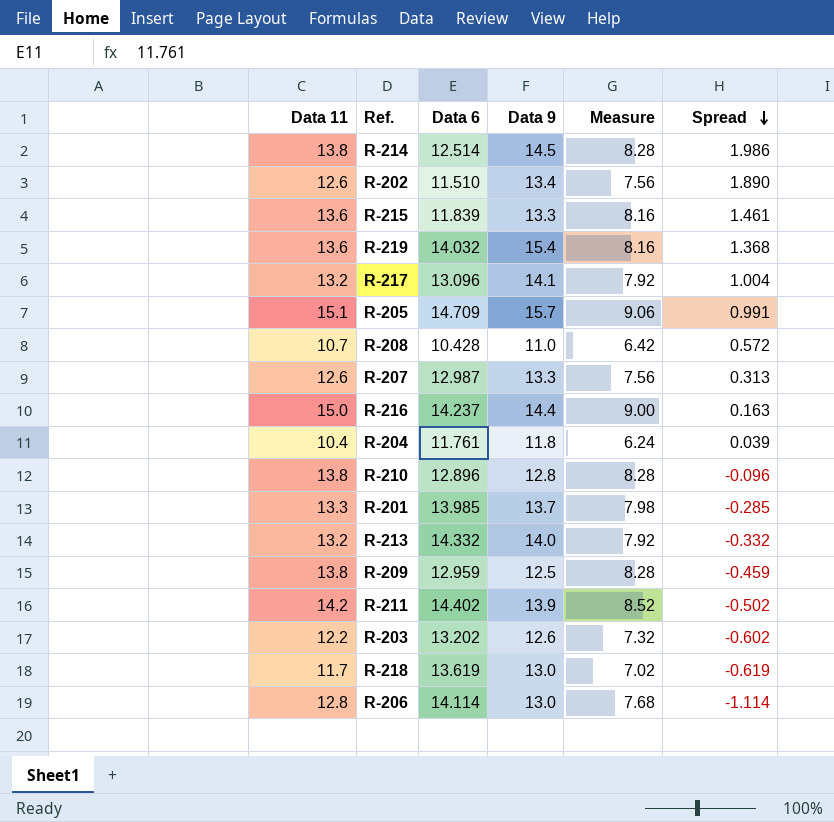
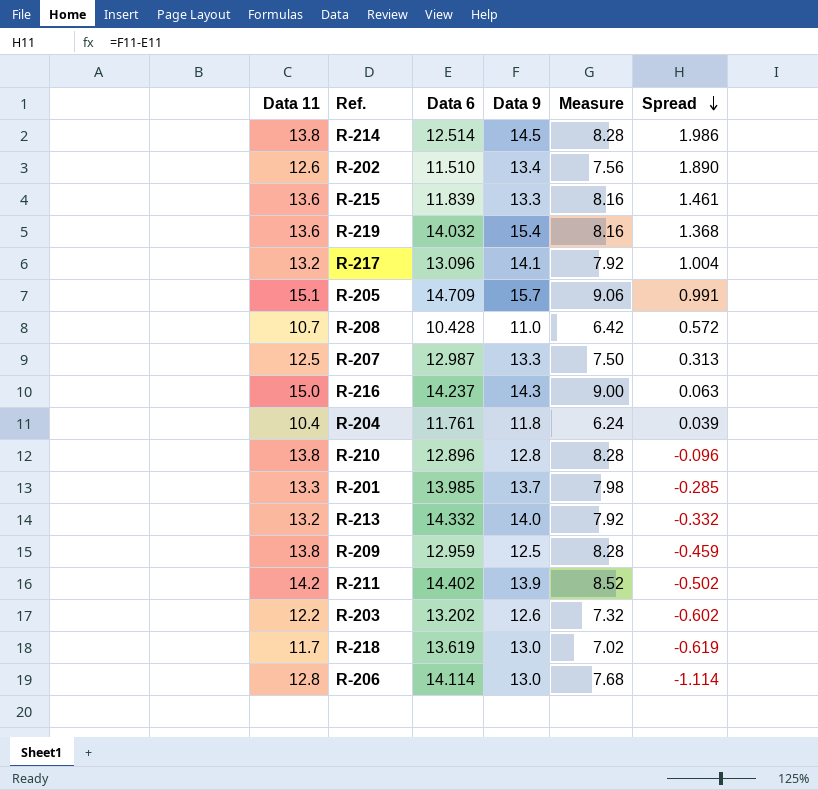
R-207 | Data 11: 12.6 -> 12.5
R-207 | Measure: 7.56 -> 7.50
R-216 | Data 9: 14.4 -> 14.3
R-216 | Spread: 0.163 -> 0.063

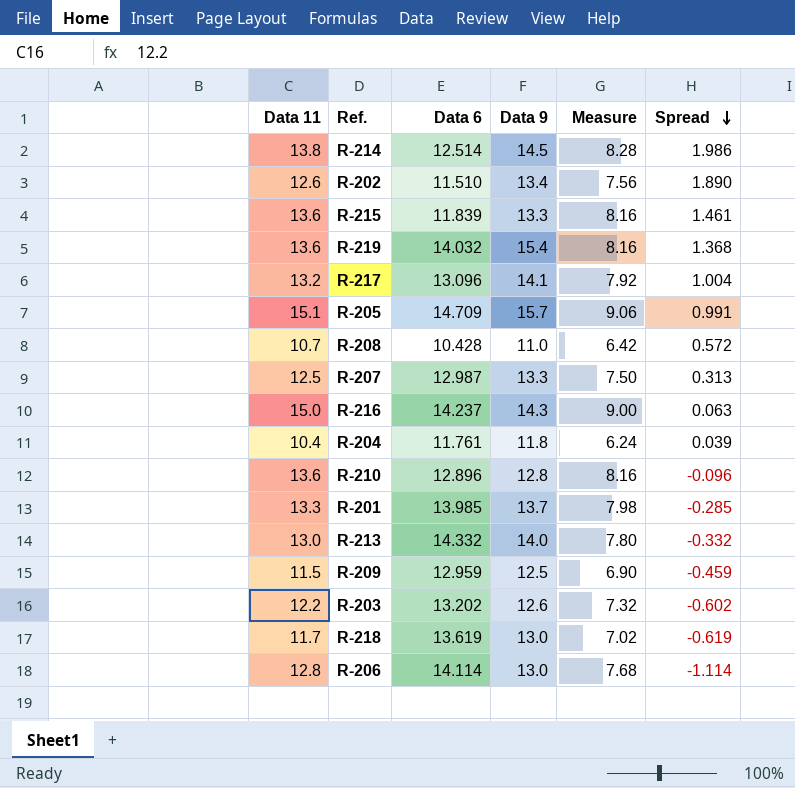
row R-211: 14.2 | 14.402 | 13.9 | 8.52 | -0.502 -> none
R-210 | Data 11: 13.8 -> 13.6
R-210 | Measure: 8.28 -> 8.16
R-213 | Data 11: 13.2 -> 13.0
R-213 | Measure: 7.92 -> 7.80
R-209 | Data 11: 13.8 -> 11.5
R-209 | Measure: 8.28 -> 6.90

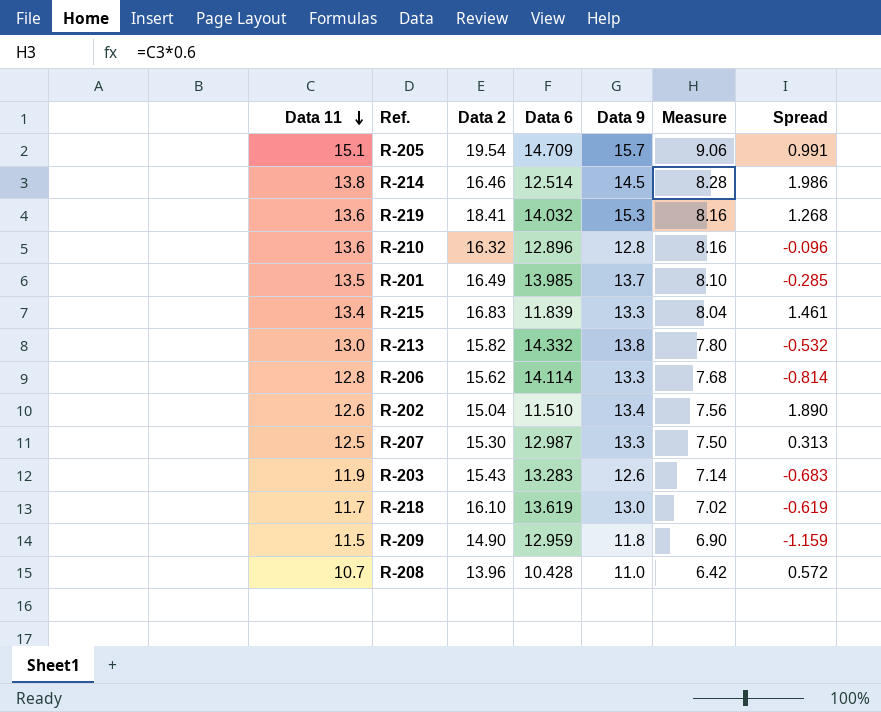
row order: Spread descending -> Data 11 descending
column Data 2 | position: none -> 3
row R-217: 13.2 | 13.096 | 14.1 | 7.92 | 1.004 -> none
row R-216: 15.0 | 14.237 | 14.3 | 9.00 | 0.063 -> none
row R-204: 10.4 | 11.761 | 11.8 | 6.24 | 0.039 -> none
R-219 | Data 9: 15.4 -> 15.3
R-219 | Spread: 1.368 -> 1.268
R-201 | Data 11: 13.3 -> 13.5
R-201 | Measure: 7.98 -> 8.10
R-215 | Data 11: 13.6 -> 13.4
R-215 | Measure: 8.16 -> 8.04
R-213 | Data 9: 14.0 -> 13.8
R-213 | Spread: -0.332 -> -0.532
R-206 | Data 9: 13.0 -> 13.3
R-206 | Spread: -1.114 -> -0.814
R-203 | Data 11: 12.2 -> 11.9
R-203 | Data 6: 13.202 -> 13.283
R-203 | Measure: 7.32 -> 7.14
R-203 | Spread: -0.602 -> -0.683
R-209 | Data 9: 12.5 -> 11.8
R-209 | Spread: -0.459 -> -1.159

